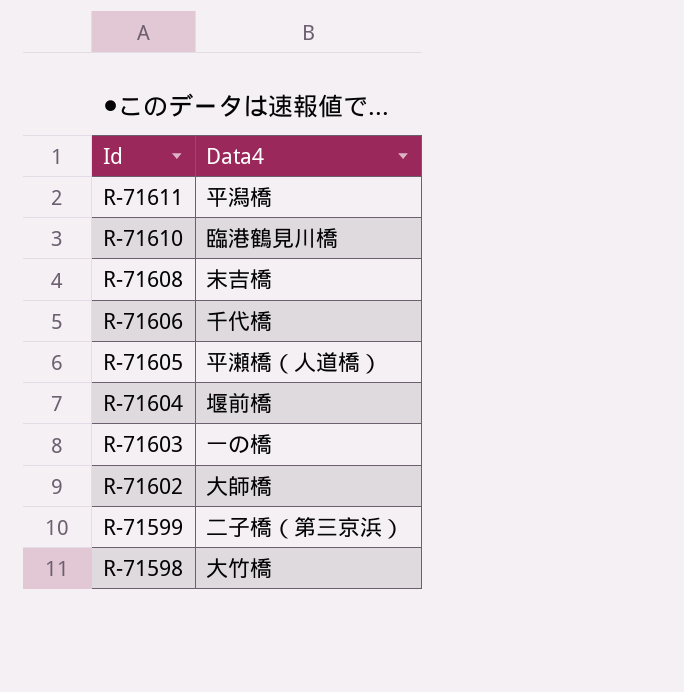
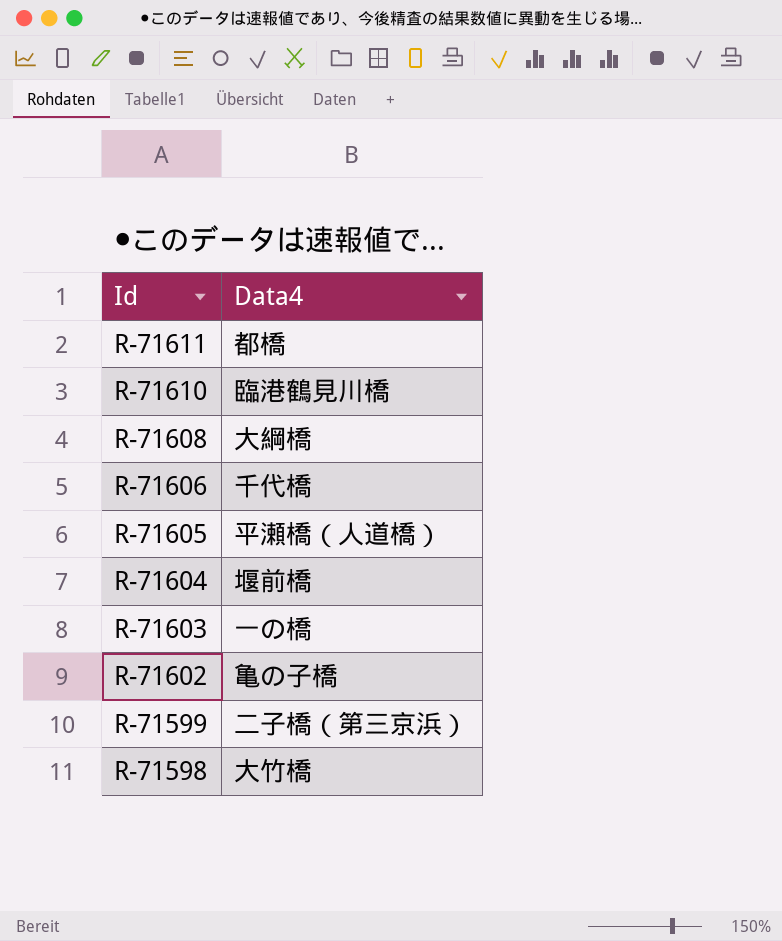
R-71611 | Data4: 平潟橋 -> 都橋
R-71608 | Data4: 末吉橋 -> 大綱橋
R-71602 | Data4: 大師橋 -> 亀の子橋

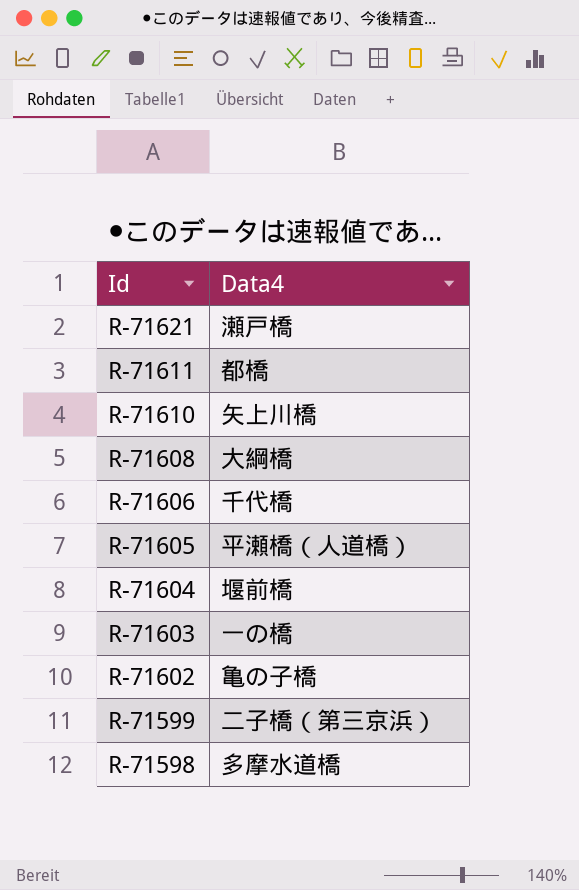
row R-71621: none -> 瀬戸橋
R-71610 | Data4: 臨港鶴見川橋 -> 矢上川橋
R-71598 | Data4: 大竹橋 -> 多摩水道橋

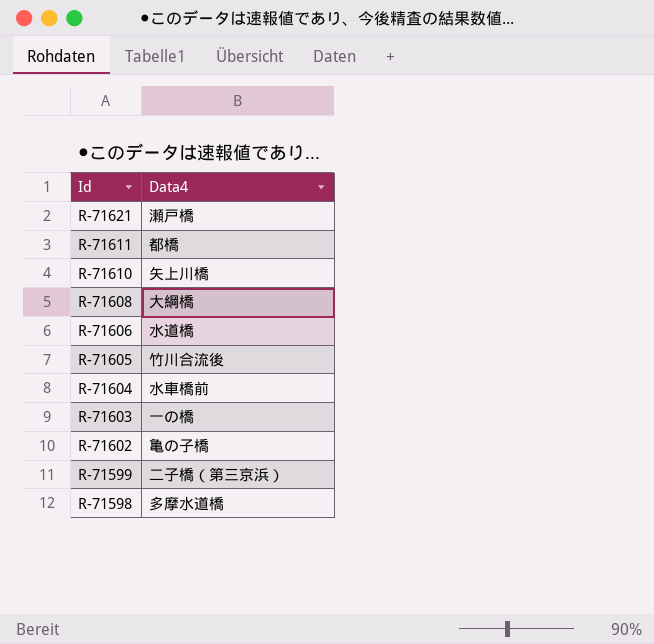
R-71606 | Data4: 千代橋 -> 水道橋
R-71605 | Data4: 平瀬橋（人道橋） -> 竹川合流後
R-71604 | Data4: 堰前橋 -> 水車橋前

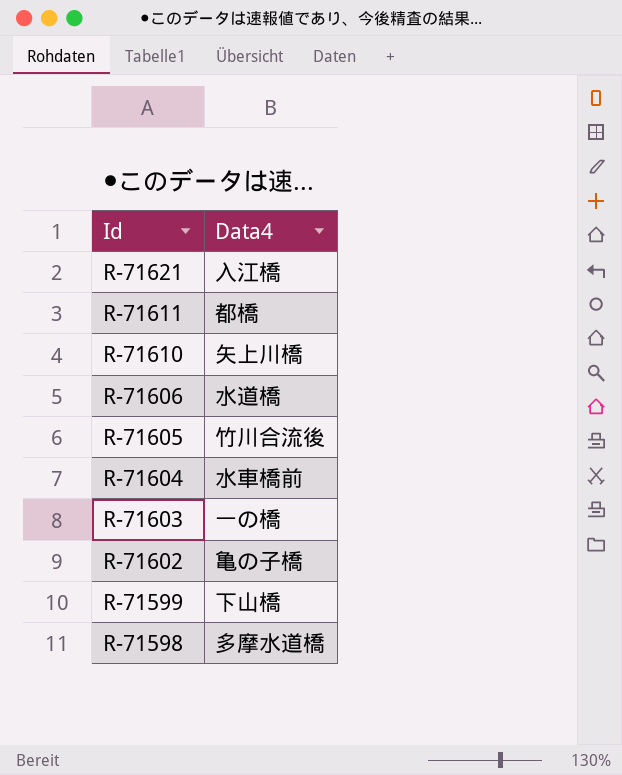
row R-71608: 大綱橋 -> none
R-71621 | Data4: 瀬戸橋 -> 入江橋
R-71599 | Data4: 二子橋（第三京浜） -> 下山橋

